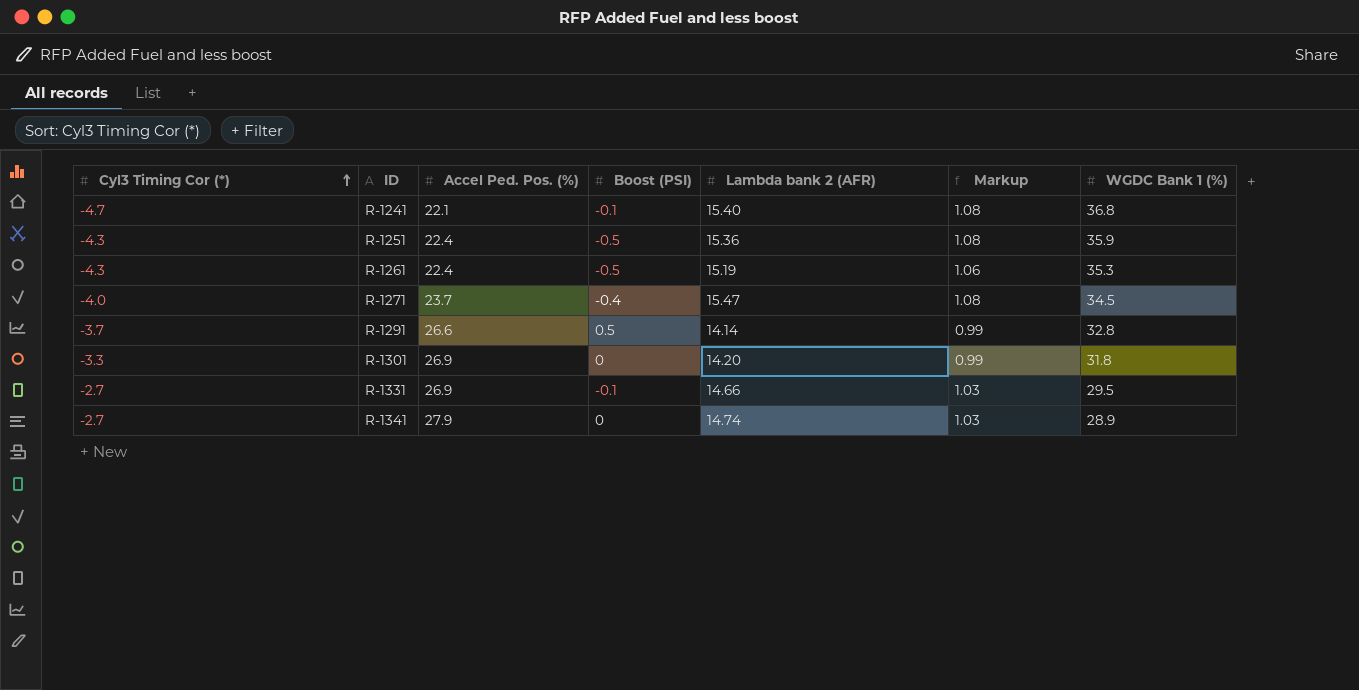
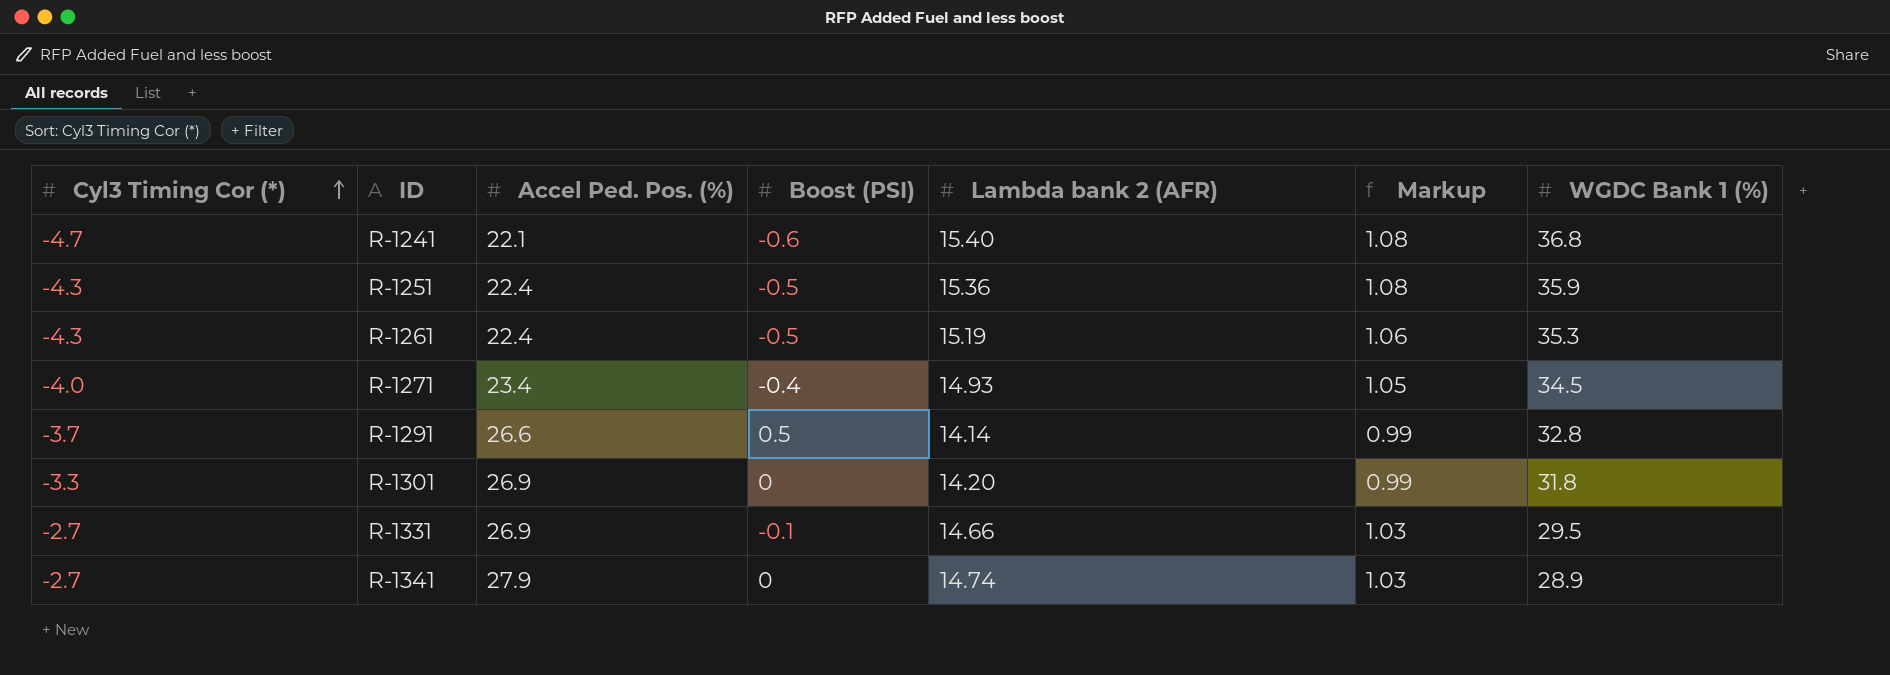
R-1241 | Boost (PSI): -0.1 -> -0.6
R-1271 | Accel Ped. Pos. (%): 23.7 -> 23.4
R-1271 | Lambda bank 2 (AFR): 15.47 -> 14.93
R-1271 | Markup: 1.08 -> 1.05

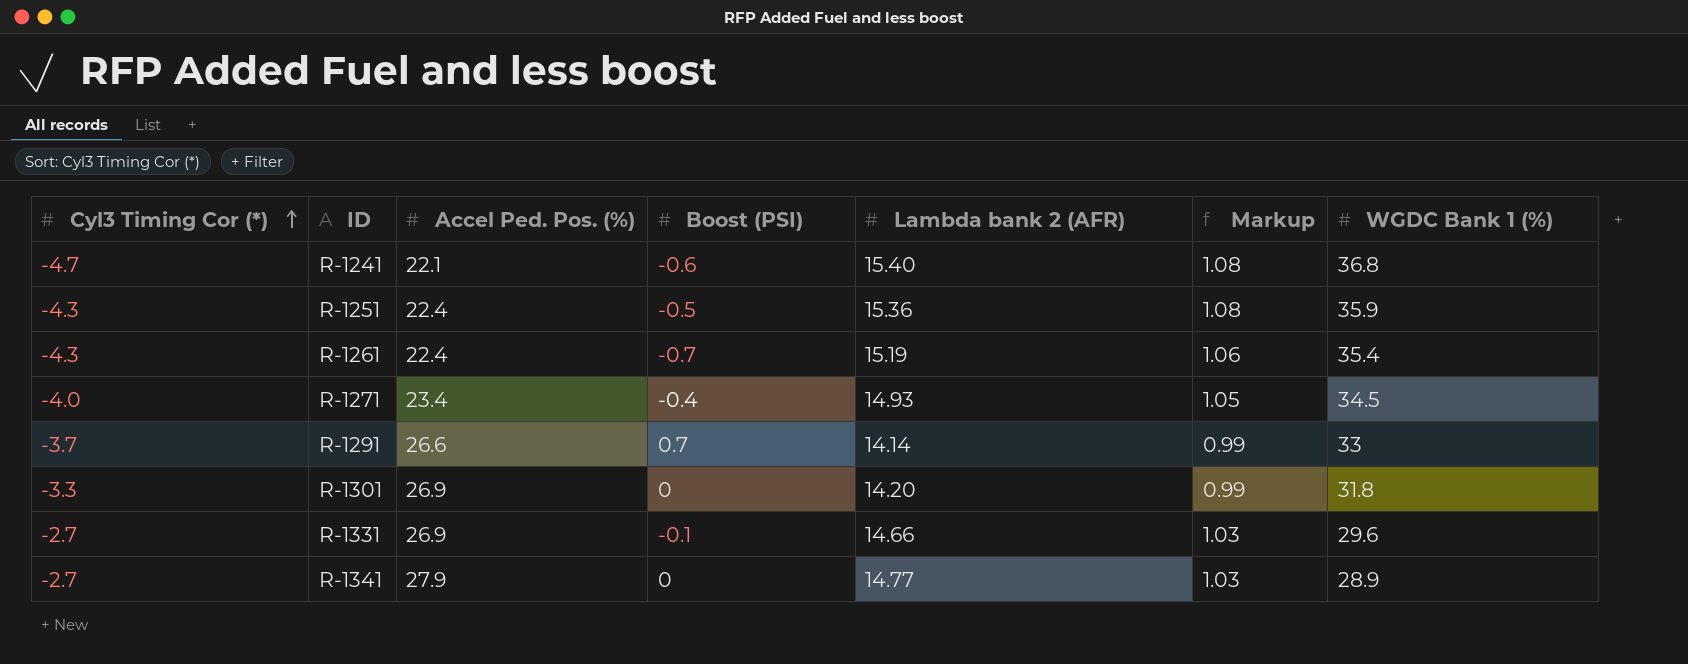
R-1261 | Boost (PSI): -0.5 -> -0.7
R-1261 | WGDC Bank 1 (%): 35.3 -> 35.4
R-1291 | Boost (PSI): 0.5 -> 0.7
R-1291 | WGDC Bank 1 (%): 32.8 -> 33
R-1331 | WGDC Bank 1 (%): 29.5 -> 29.6
R-1341 | Lambda bank 2 (AFR): 14.74 -> 14.77

